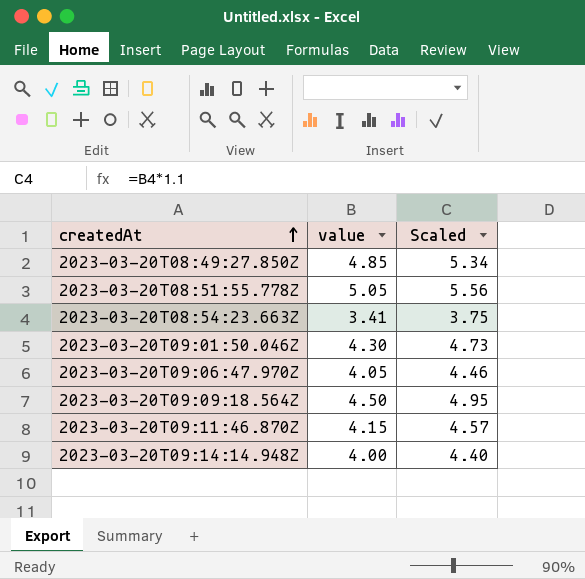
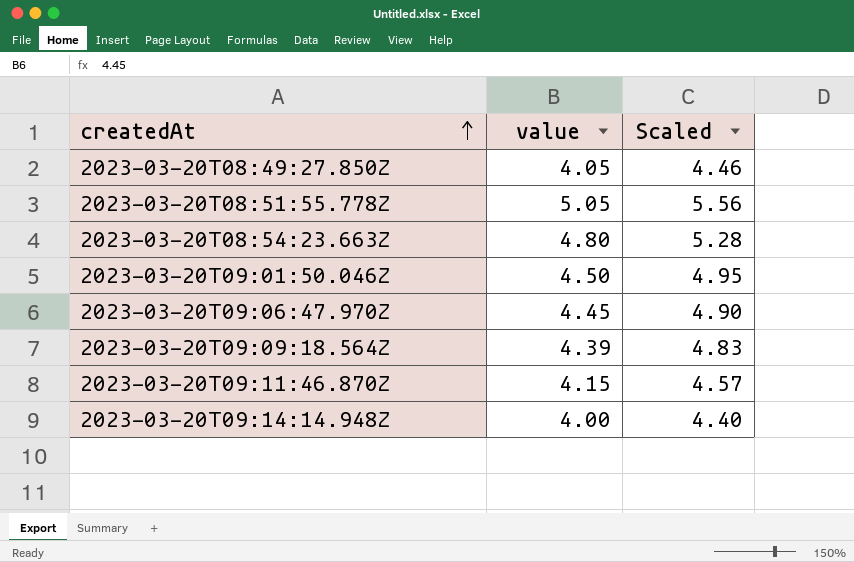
2023-03-20T08:49:27.850Z | value: 4.85 -> 4.05
2023-03-20T08:49:27.850Z | Scaled: 5.34 -> 4.46
2023-03-20T08:54:23.663Z | value: 3.41 -> 4.80
2023-03-20T08:54:23.663Z | Scaled: 3.75 -> 5.28
2023-03-20T09:01:50.046Z | value: 4.30 -> 4.50
2023-03-20T09:01:50.046Z | Scaled: 4.73 -> 4.95
2023-03-20T09:06:47.970Z | value: 4.05 -> 4.45
2023-03-20T09:06:47.970Z | Scaled: 4.46 -> 4.90
2023-03-20T09:09:18.564Z | value: 4.50 -> 4.39
2023-03-20T09:09:18.564Z | Scaled: 4.95 -> 4.83

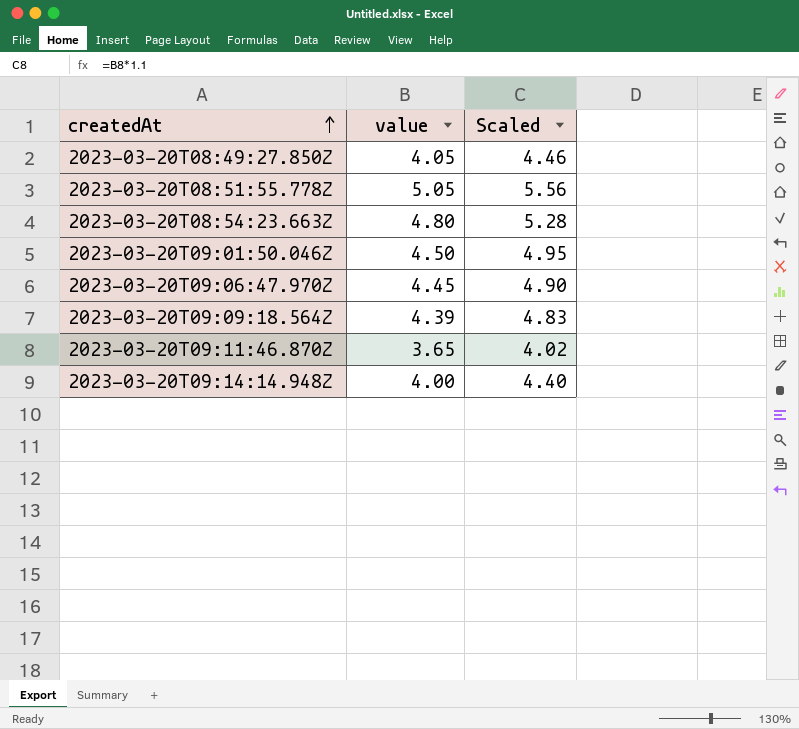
2023-03-20T09:11:46.870Z | value: 4.15 -> 3.65
2023-03-20T09:11:46.870Z | Scaled: 4.57 -> 4.02

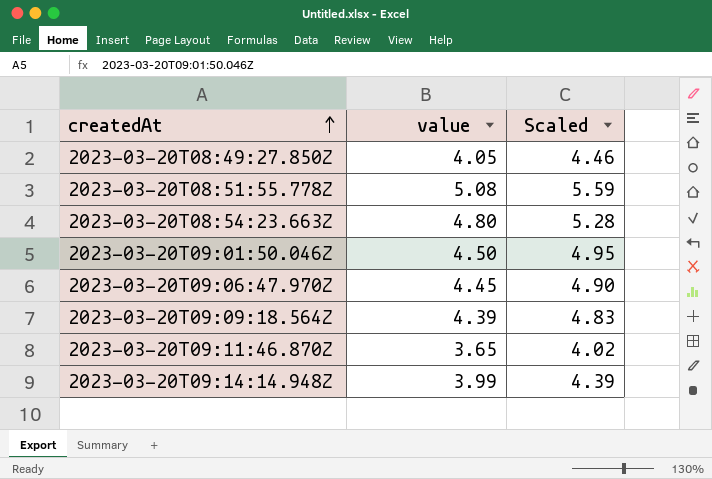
2023-03-20T08:51:55.778Z | value: 5.05 -> 5.08
2023-03-20T08:51:55.778Z | Scaled: 5.56 -> 5.59
2023-03-20T09:14:14.948Z | value: 4.00 -> 3.99
2023-03-20T09:14:14.948Z | Scaled: 4.40 -> 4.39

